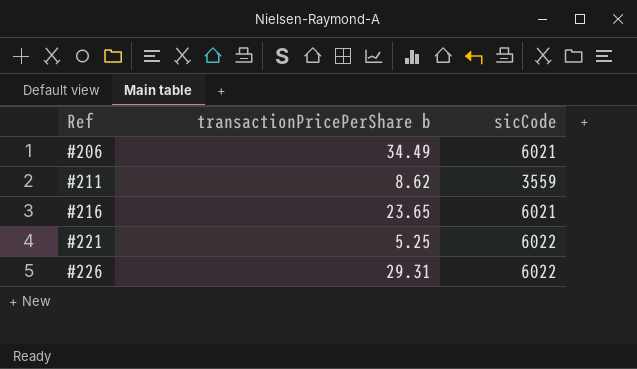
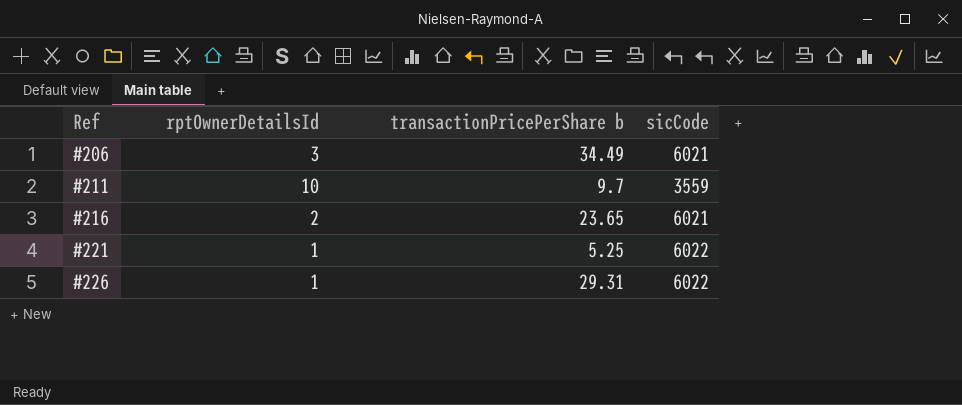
column rptOwnerDetailsId | position: none -> 2
#211 | transactionPricePerShare b: 8.62 -> 9.7

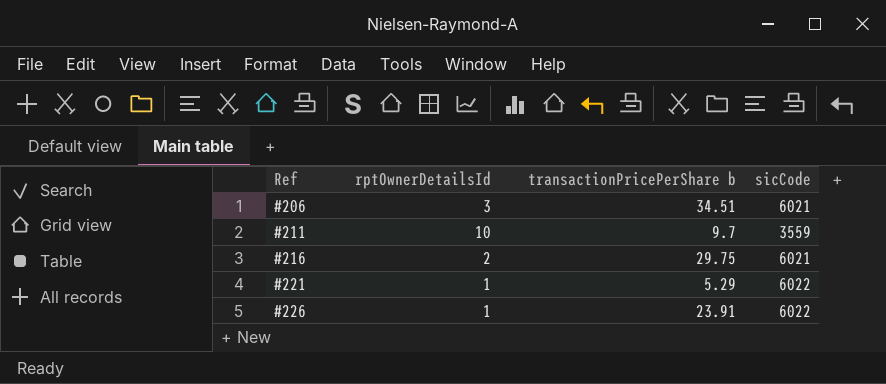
#206 | transactionPricePerShare b: 34.49 -> 34.51
#216 | transactionPricePerShare b: 23.65 -> 29.75
#221 | transactionPricePerShare b: 5.25 -> 5.29
#226 | transactionPricePerShare b: 29.31 -> 23.91

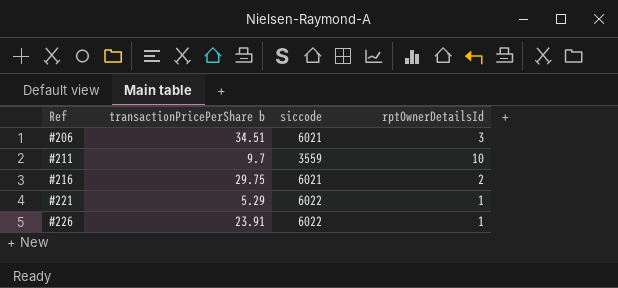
column name: sicCode -> siccode
column rptOwnerDetailsId | position: 2 -> 4

